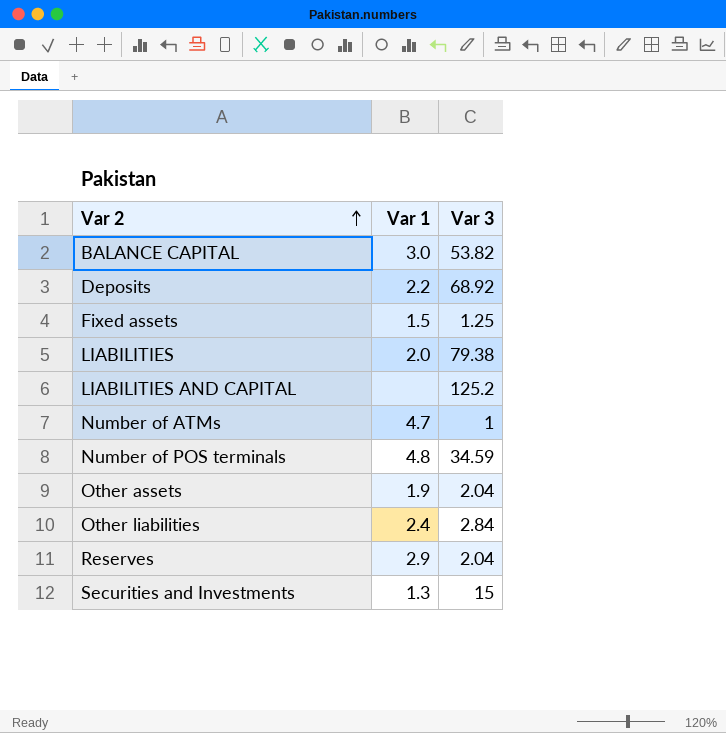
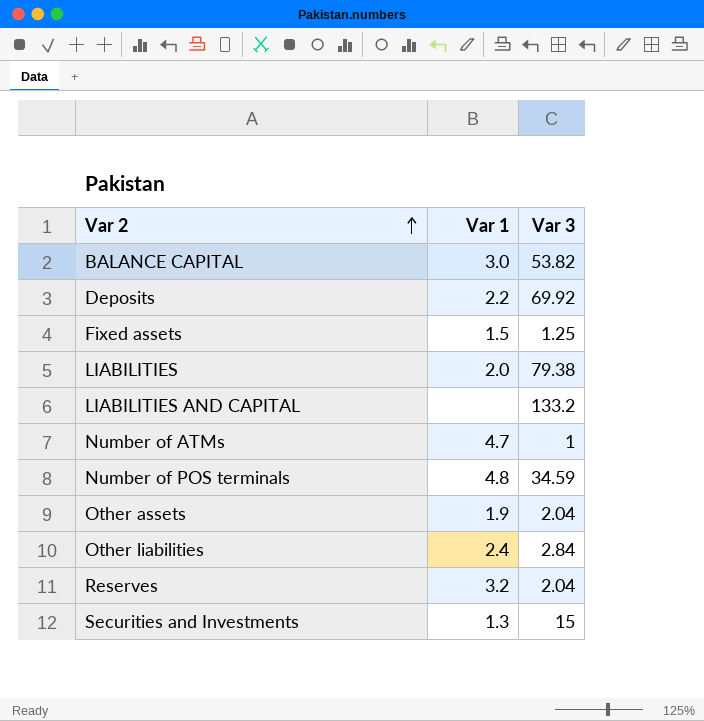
Deposits | Var 3: 68.92 -> 69.92
LIABILITIES AND CAPITAL | Var 3: 125.2 -> 133.2
Reserves | Var 1: 2.9 -> 3.2

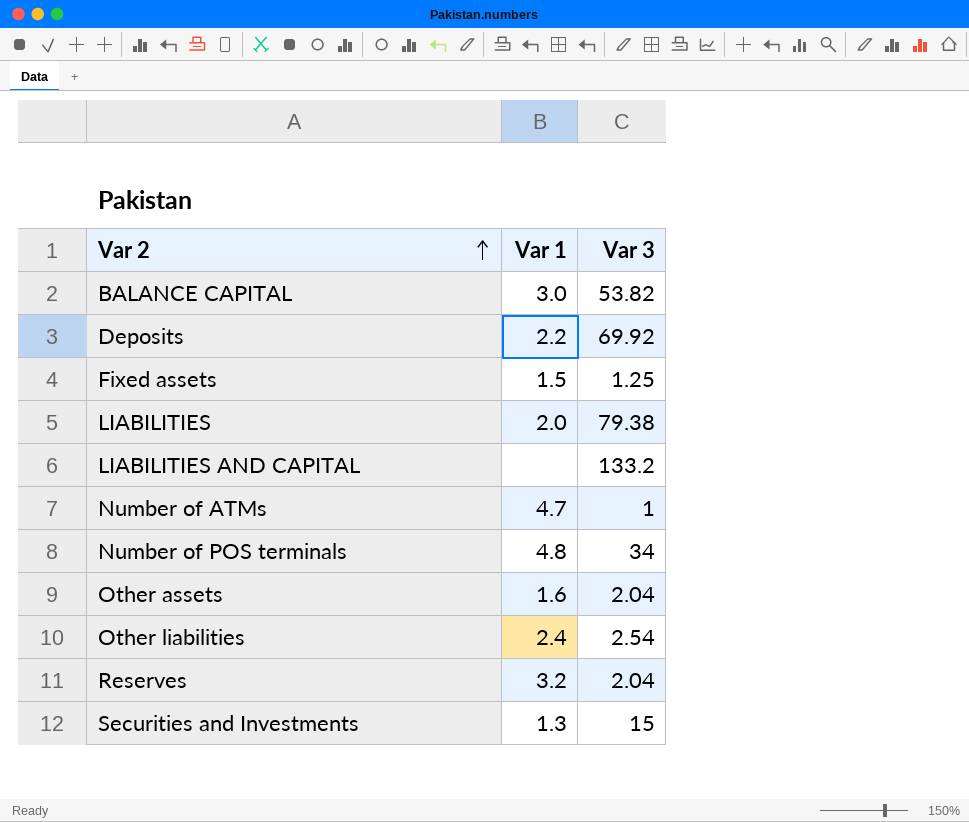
Number of POS terminals | Var 3: 34.59 -> 34
Other assets | Var 1: 1.9 -> 1.6
Other liabilities | Var 3: 2.84 -> 2.54

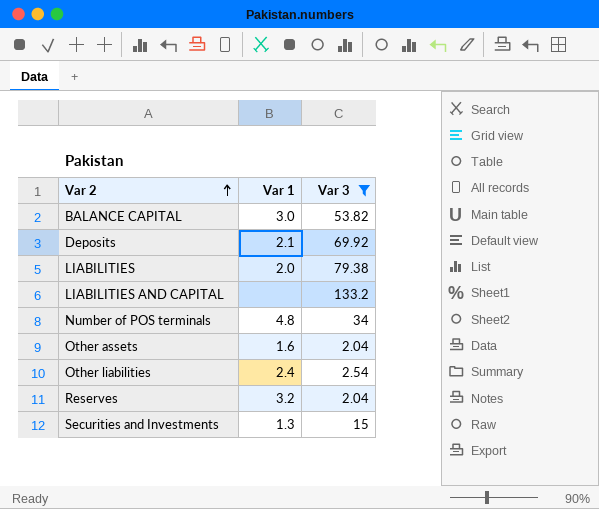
filter: none -> Var 3 >= 2.04
Deposits | Var 1: 2.2 -> 2.1

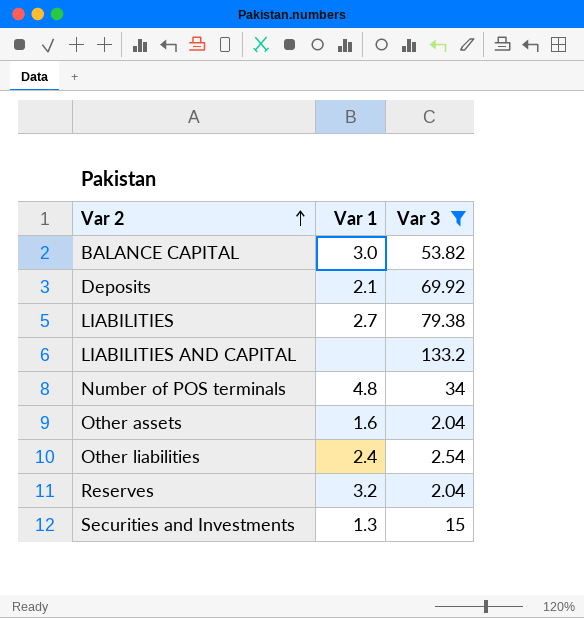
LIABILITIES | Var 1: 2.0 -> 2.7

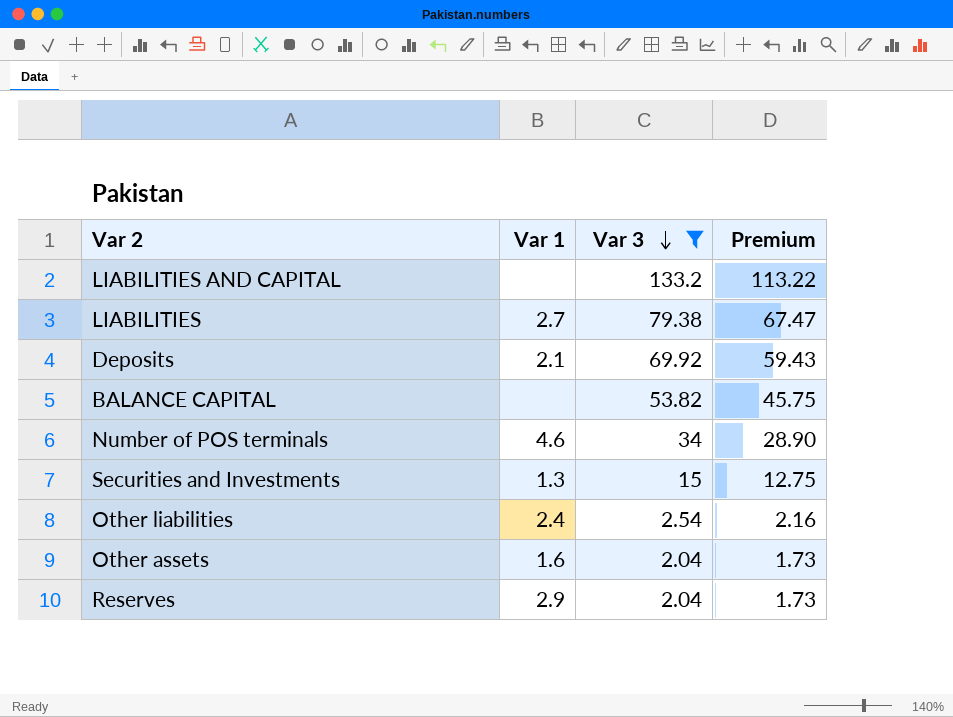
row order: Var 2 ascending -> Var 3 descending
column Premium | formula: none -> [Var 3] * 0.85
BALANCE СAPITAL | Var 1: 3.0 -> none
Number of POS terminals | Var 1: 4.8 -> 4.6
Reserves | Var 1: 3.2 -> 2.9

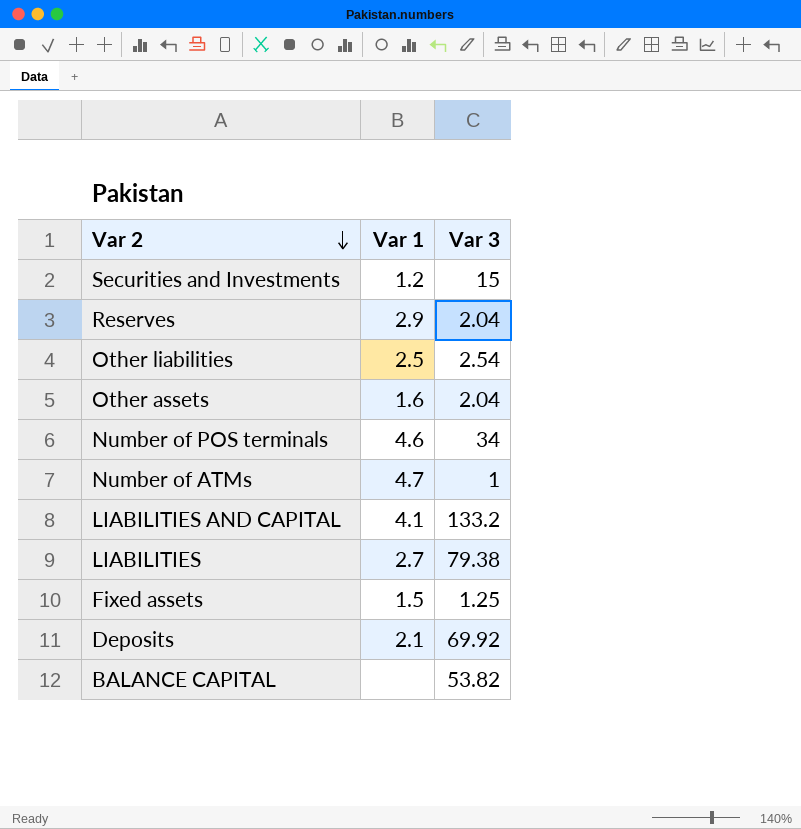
filter: Var 3 >= 2.04 -> none
row order: Var 3 descending -> Var 2 descending
column Premium | formula: [Var 3] * 0.85 -> none
Securities and Investments | Var 1: 1.3 -> 1.2
Other liabilities | Var 1: 2.4 -> 2.5
LIABILITIES AND CAPITAL | Var 1: none -> 4.1

